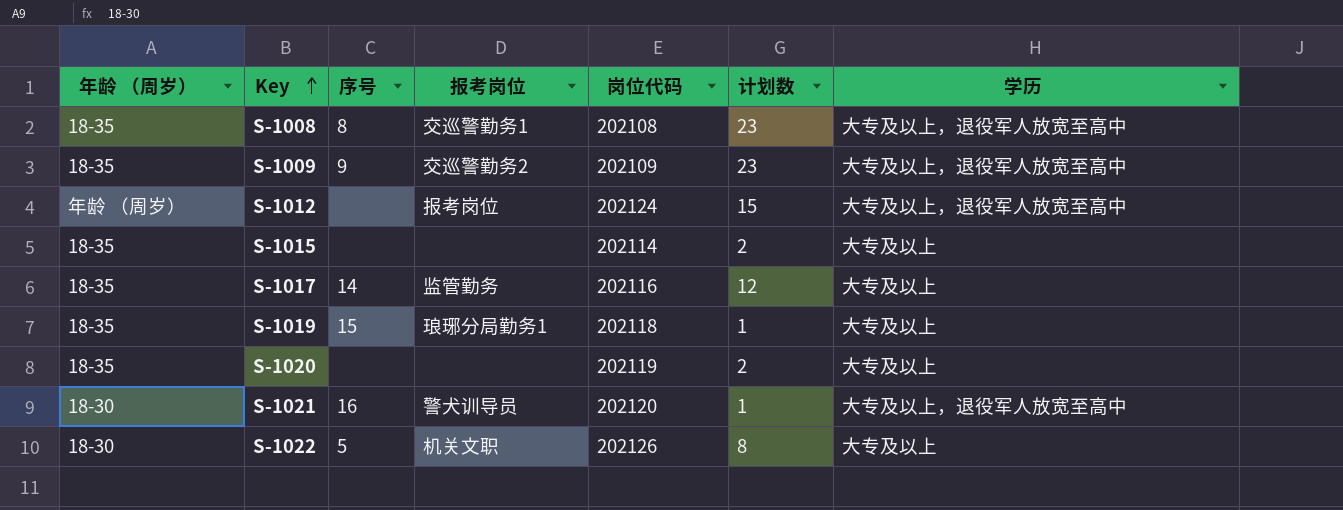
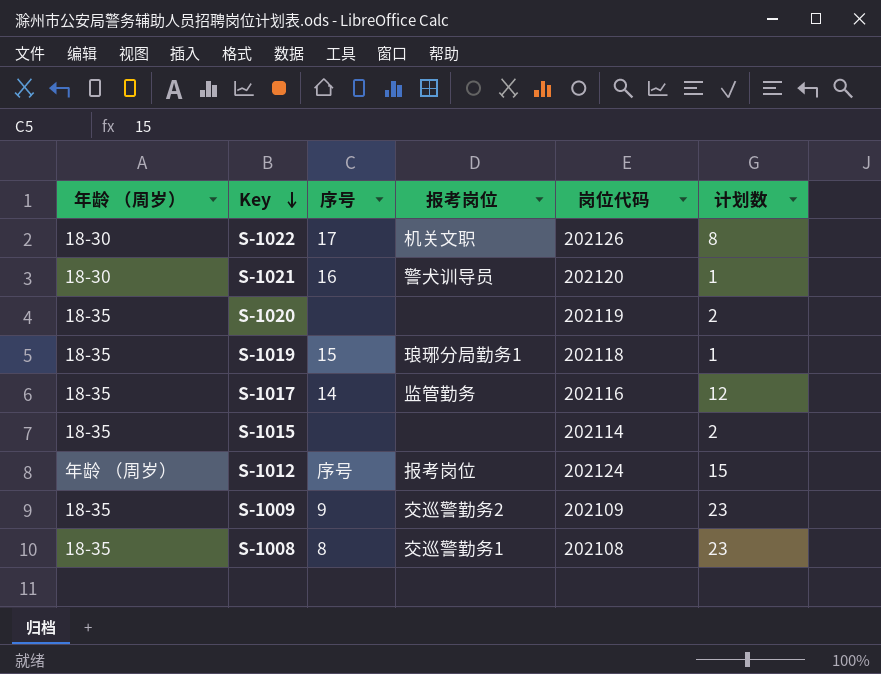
row order: Key ascending -> Key descending
column 学历 | position: 7 -> none
S-1022 | 序号: 5 -> 17
S-1012 | 序号: none -> 序号

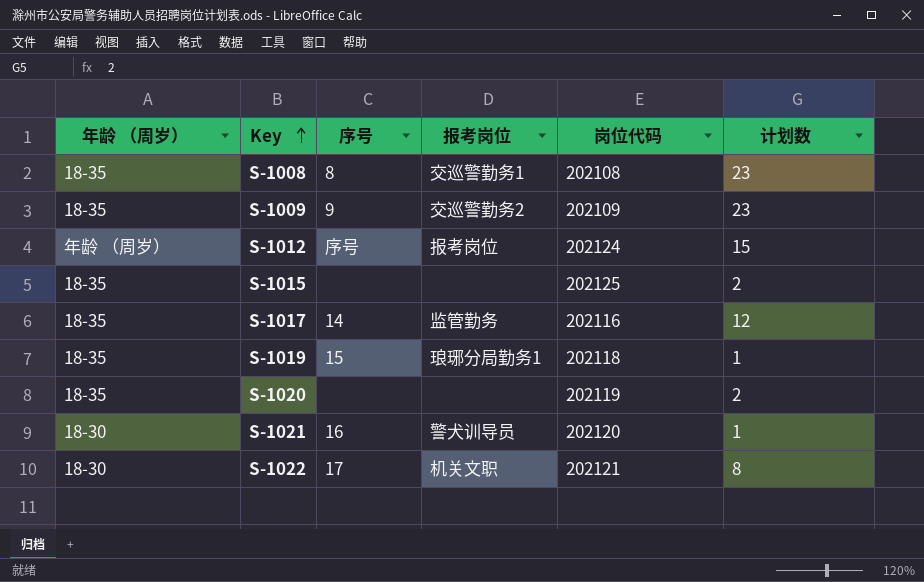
row order: Key descending -> Key ascending
S-1015 | 岗位代码: 202114 -> 202125
S-1022 | 岗位代码: 202126 -> 202121

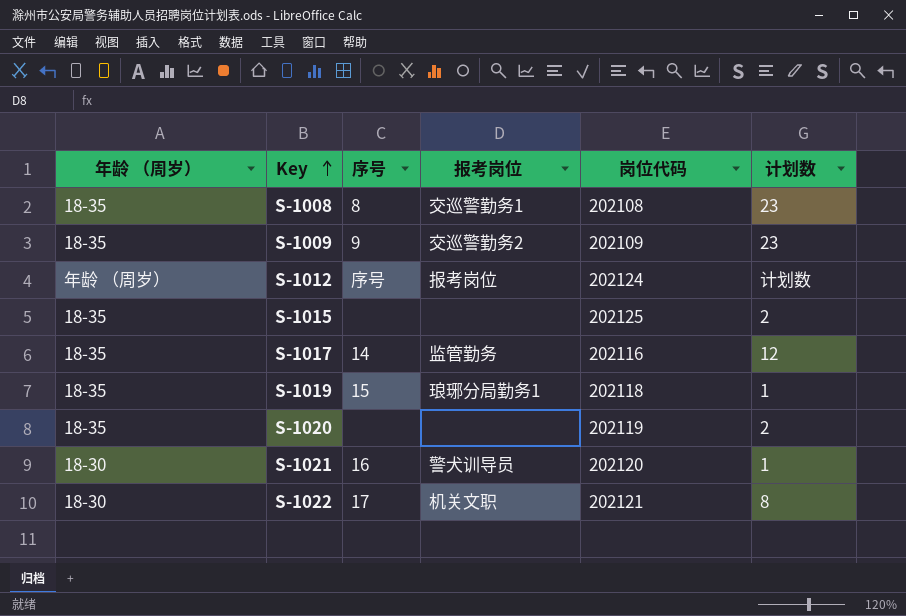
S-1012 | 计划数: 15 -> 计划数

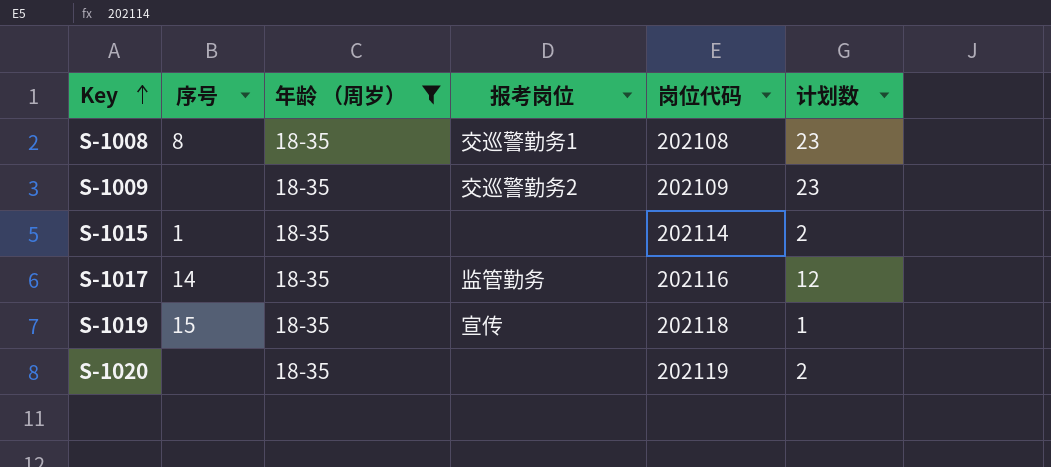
filter: none -> 年龄 （周岁） = 18-35
column 年龄 （周岁） | position: 1 -> 3
S-1009 | 序号: 9 -> none
S-1015 | 序号: none -> 1
S-1015 | 岗位代码: 202125 -> 202114
S-1019 | 报考岗位: 琅琊分局勤务1 -> 宣传

